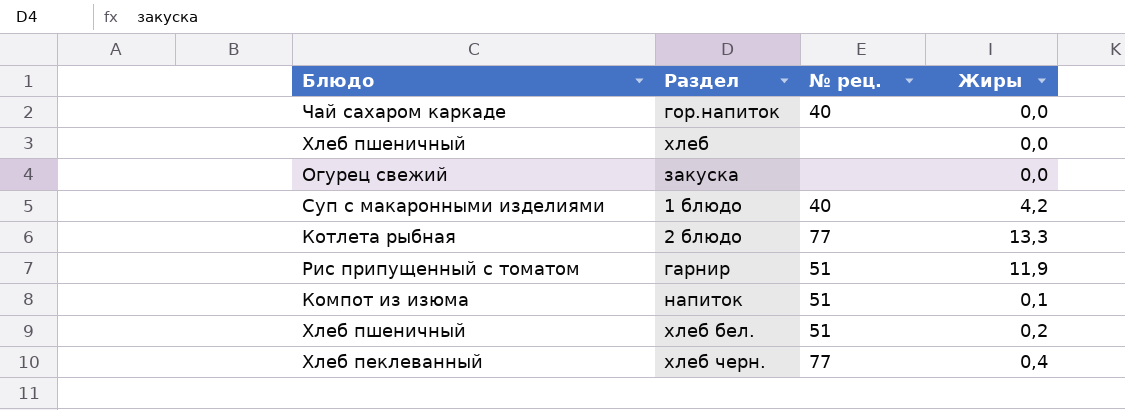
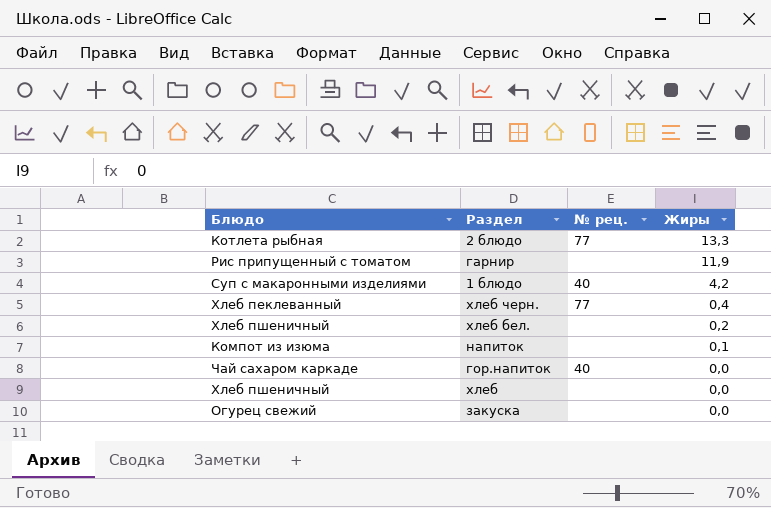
row order: none -> Жиры descending
гарнир | № рец.: 51 -> none
хлеб бел. | № рец.: 51 -> none
напиток | № рец.: 51 -> none

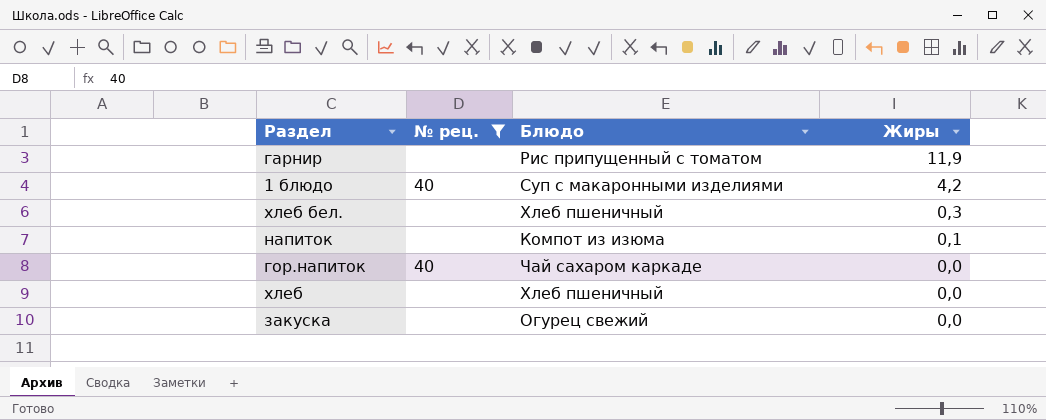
filter: none -> № рец. != 77
column Блюдо | position: 1 -> 3
хлеб бел. | Жиры: 0,2 -> 0,3

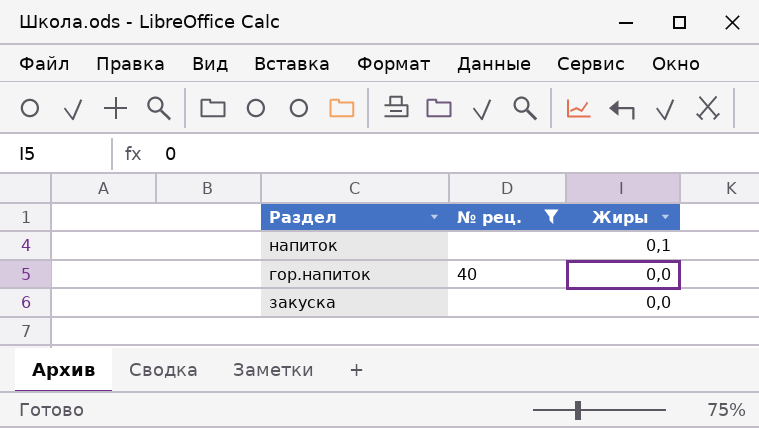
column Блюдо | position: 3 -> none
row гарнир: none | Рис припущенный с томатом | 11,9 -> none
row 1 блюдо: 40 | Суп с макаронными изделиями | 4,2 -> none
row хлеб бел.: none | Хлеб пшеничный | 0,3 -> none
row хлеб: none | Хлеб пшеничный | 0,0 -> none

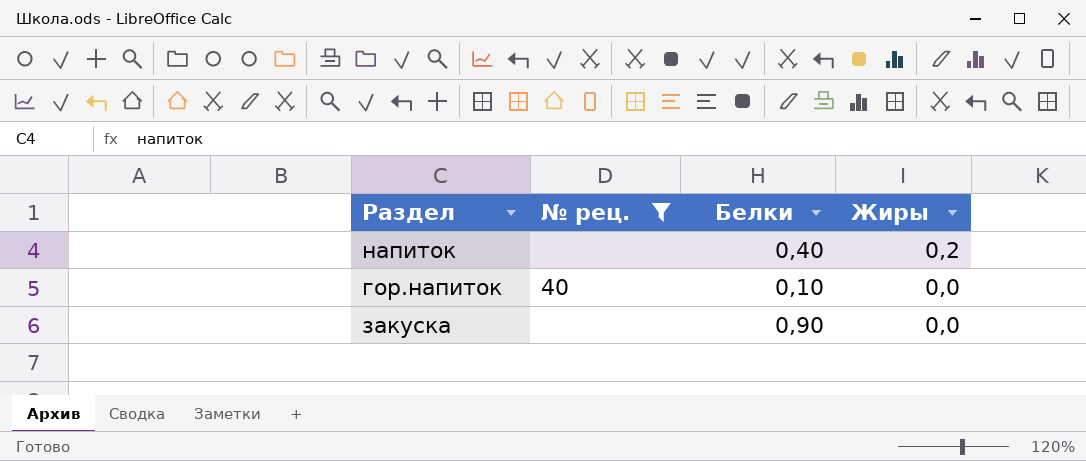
column Белки | position: none -> 3
напиток | Жиры: 0,1 -> 0,2

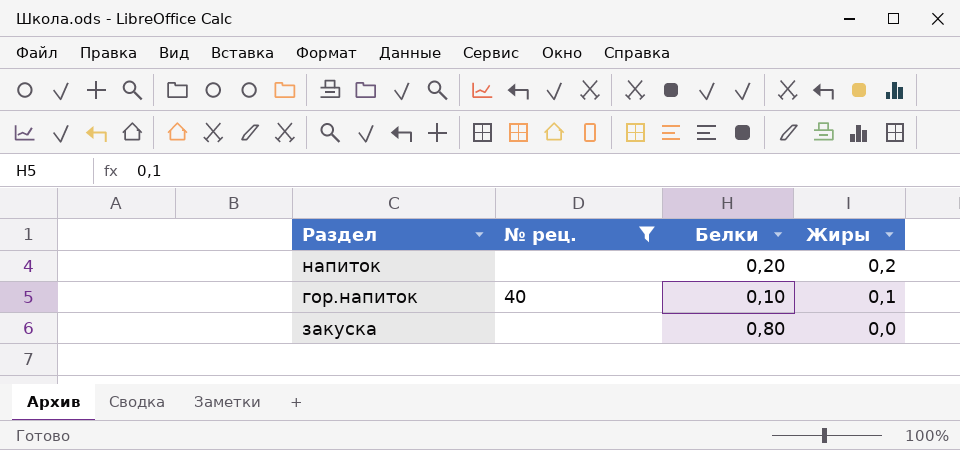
напиток | Белки: 0,40 -> 0,20
гор.напиток | Жиры: 0,0 -> 0,1
закуска | Белки: 0,90 -> 0,80

